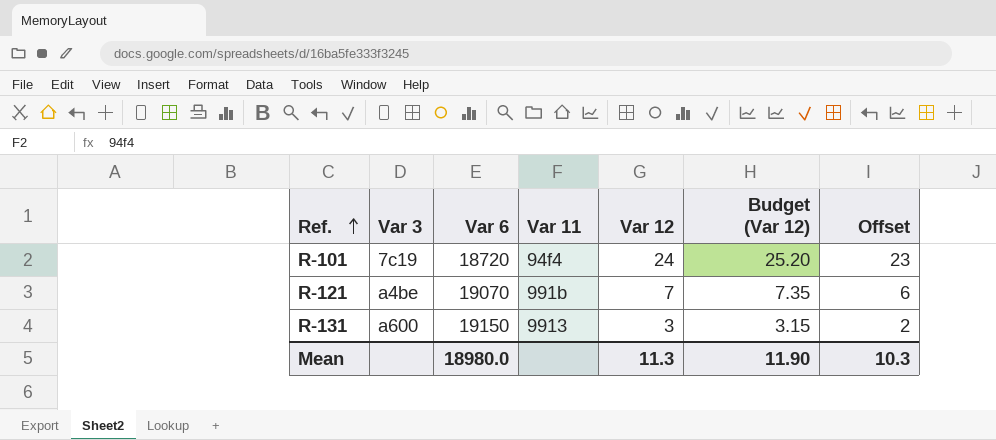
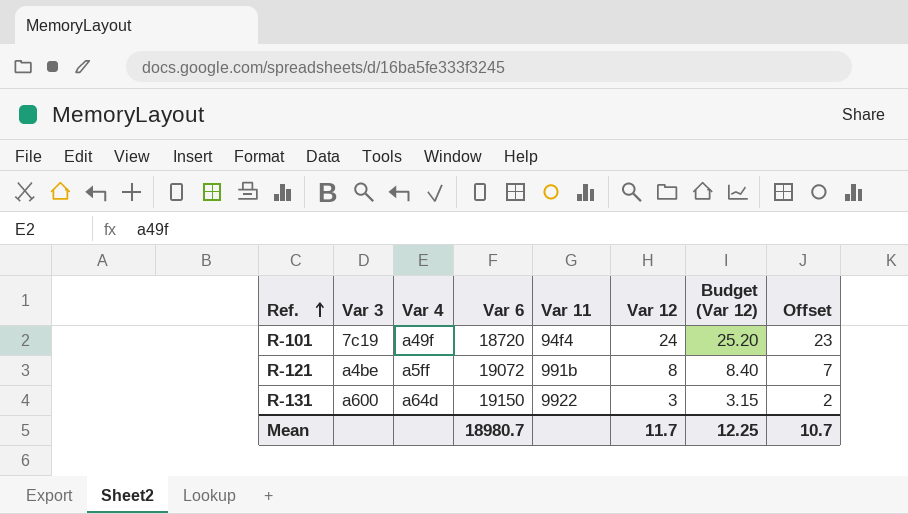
column Var 4 | position: none -> 3
R-121 | Var 6: 19070 -> 19072
R-121 | Var 12: 7 -> 8
R-121 | Budget (Var 12): 7.35 -> 8.40
R-121 | Offset: 6 -> 7
R-131 | Var 11: 9913 -> 9922
Mean | Var 6: 18980.0 -> 18980.7
Mean | Var 12: 11.3 -> 11.7
Mean | Budget (Var 12): 11.90 -> 12.25
Mean | Offset: 10.3 -> 10.7

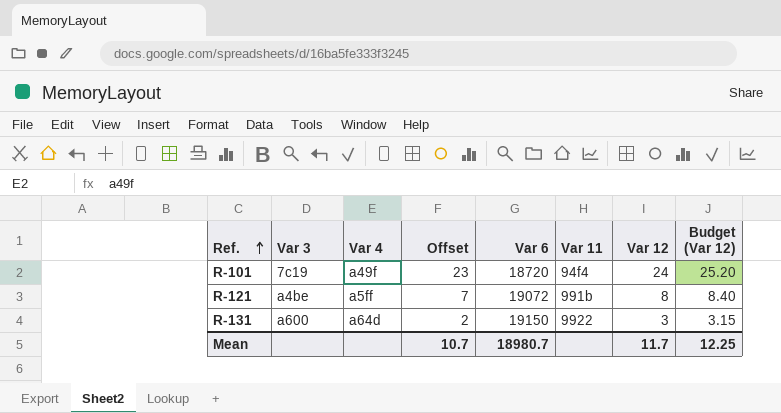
column Offset | position: 8 -> 4

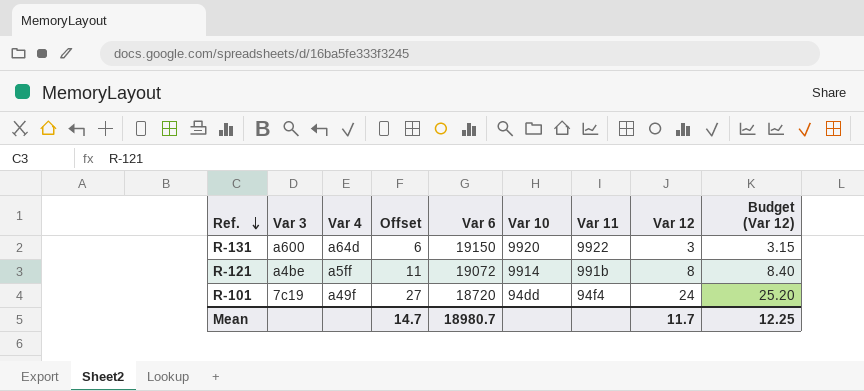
row order: Ref. ascending -> Ref. descending
column Offset | formula: [Var 12] - 1 -> [Var 12] + 3
column Var 10 | position: none -> 6
Mean | Offset: 10.7 -> 14.7

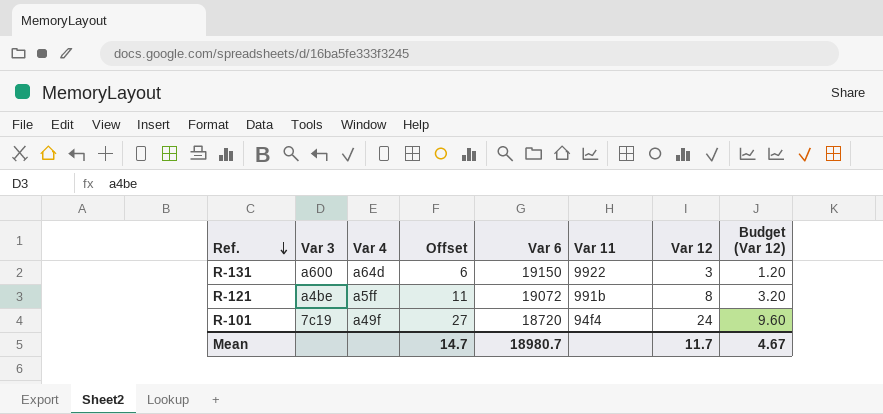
column Var 10 | position: 6 -> none
column Budget (Var 12) | formula: [Var 12] * 1.05 -> [Var 12] * 0.4
Mean | Budget (Var 12): 12.25 -> 4.67

